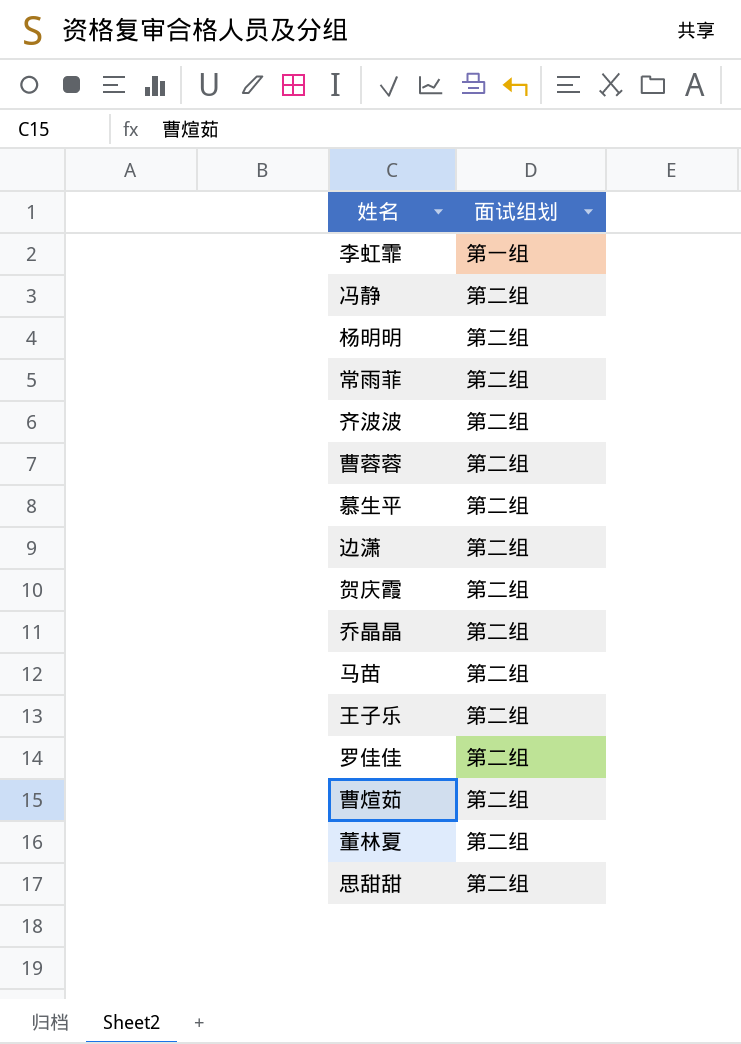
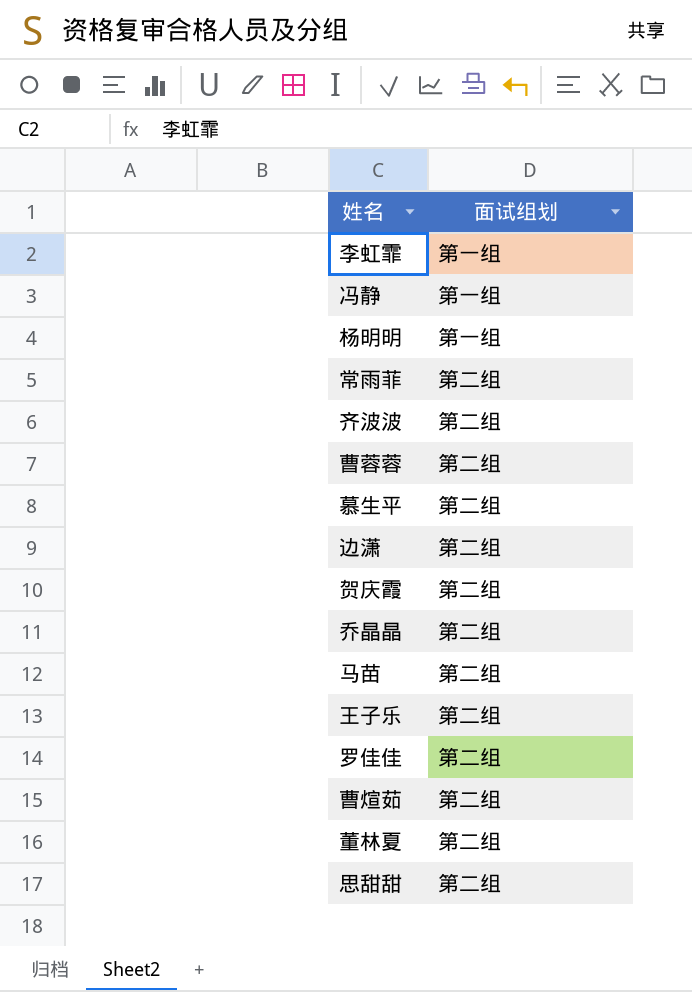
冯静 | 面试组划: 第二组 -> 第一组
杨明明 | 面试组划: 第二组 -> 第一组

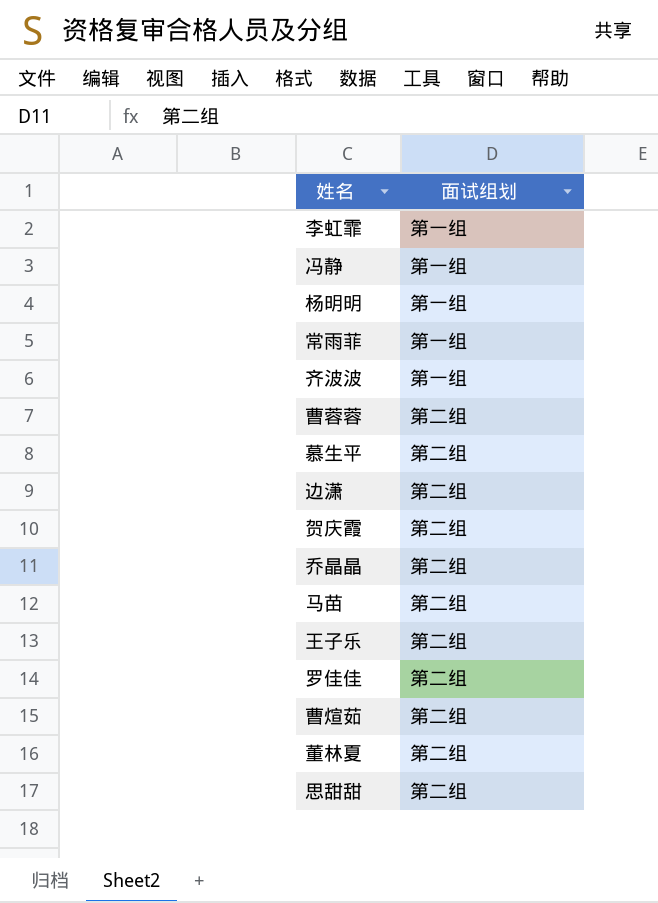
常雨菲 | 面试组划: 第二组 -> 第一组
齐波波 | 面试组划: 第二组 -> 第一组

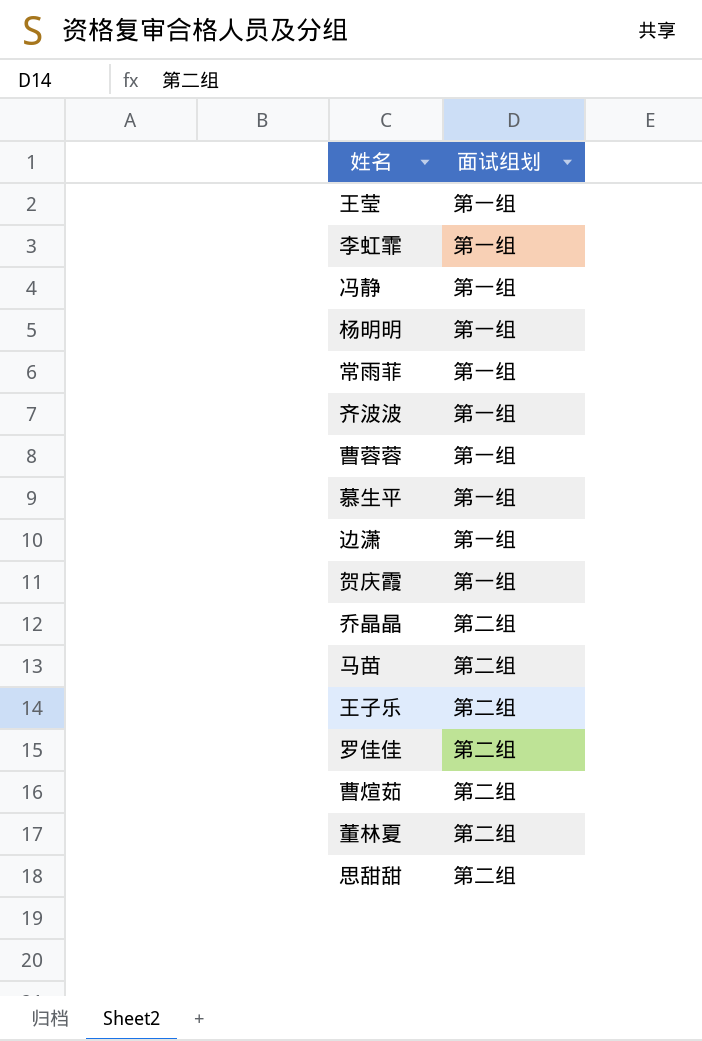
row 王莹: none -> 第一组
曹蓉蓉 | 面试组划: 第二组 -> 第一组
慕生平 | 面试组划: 第二组 -> 第一组
边潇 | 面试组划: 第二组 -> 第一组
贺庆霞 | 面试组划: 第二组 -> 第一组

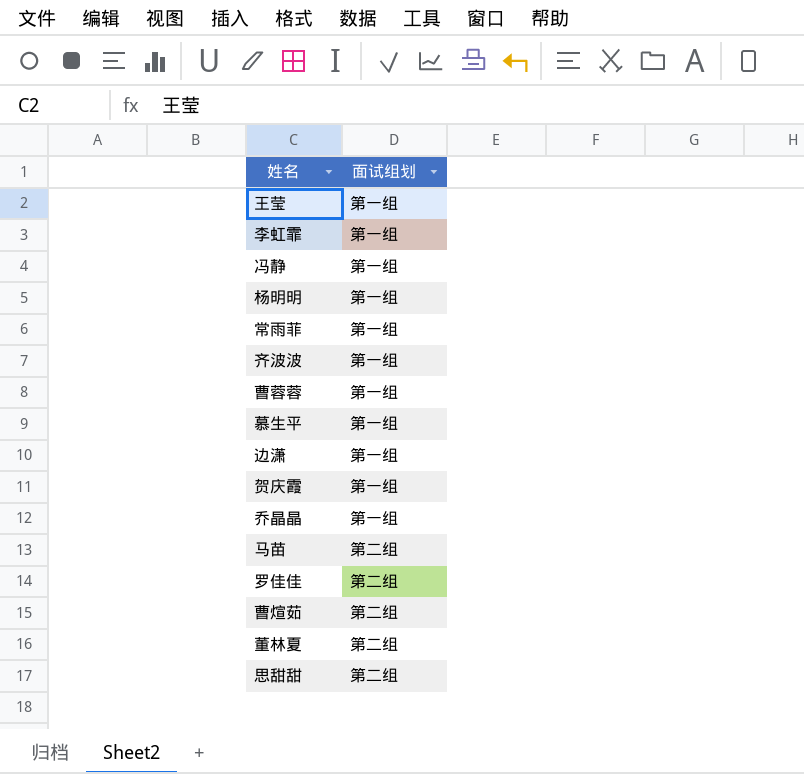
row 王子乐: 第二组 -> none
乔晶晶 | 面试组划: 第二组 -> 第一组

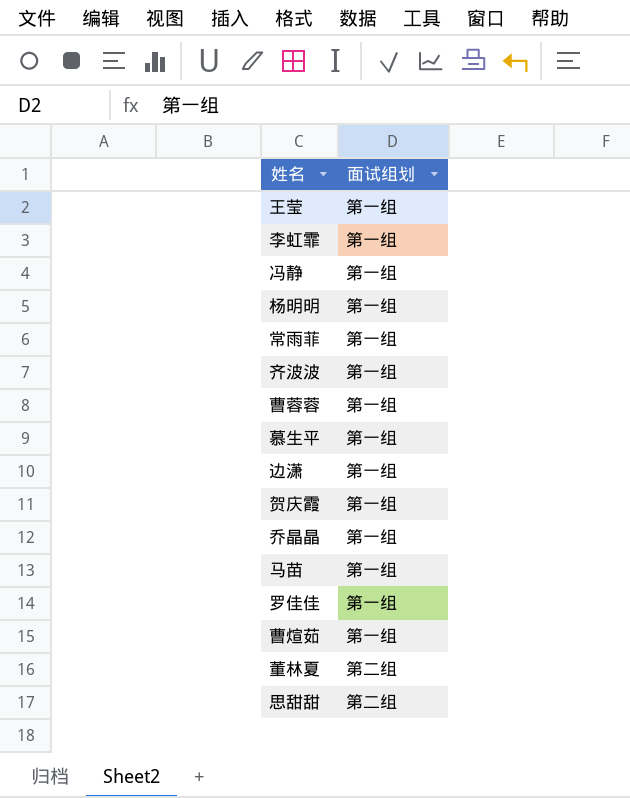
马苗 | 面试组划: 第二组 -> 第一组
罗佳佳 | 面试组划: 第二组 -> 第一组
曹煊茹 | 面试组划: 第二组 -> 第一组

